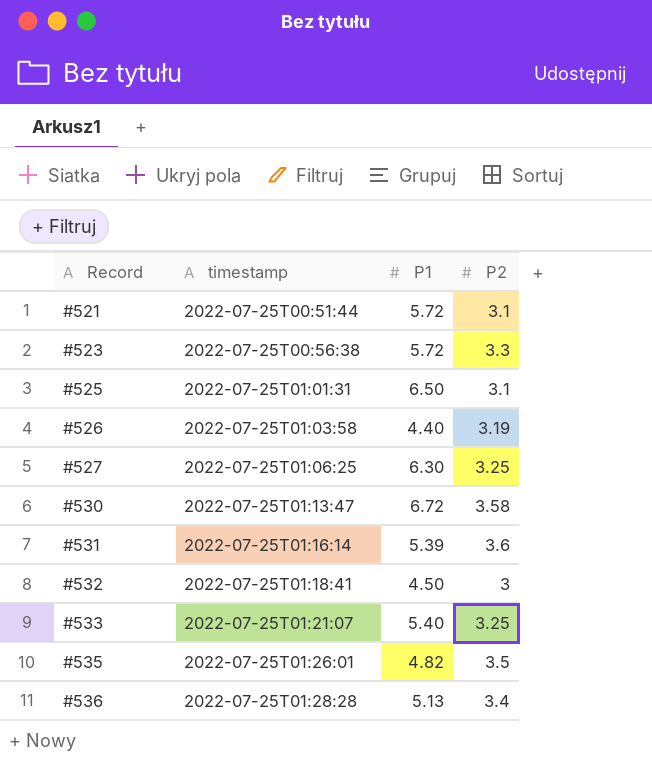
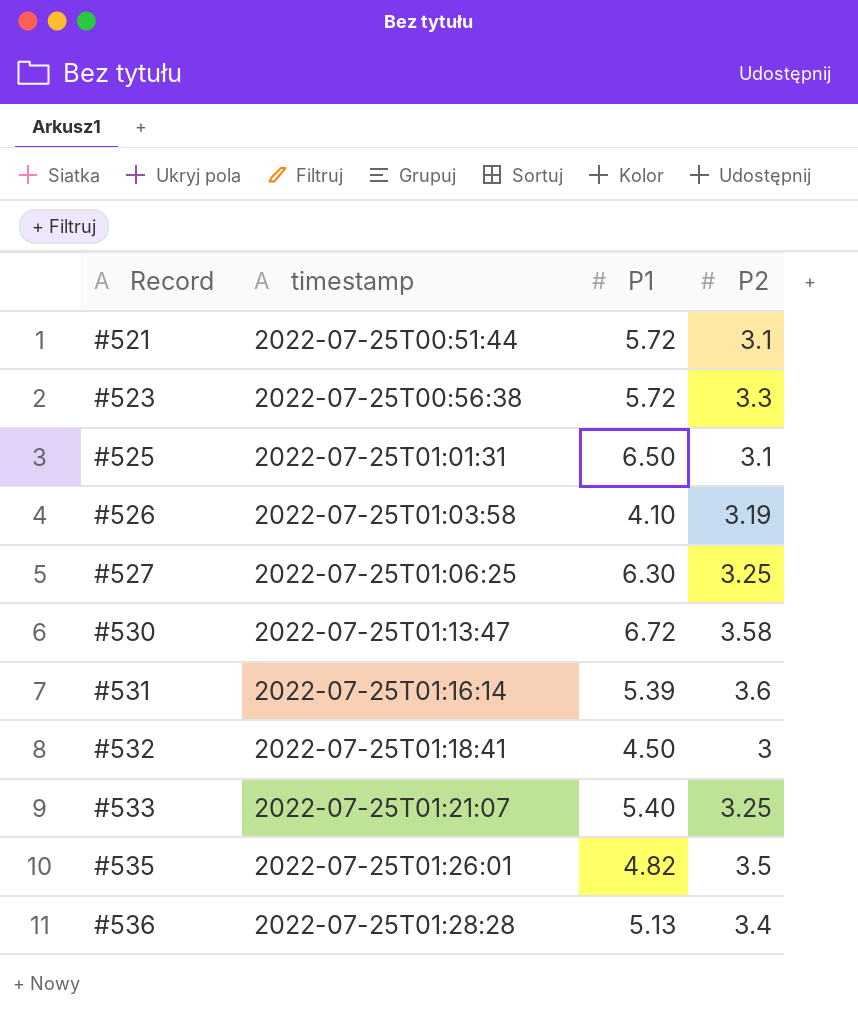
#526 | P1: 4.40 -> 4.10

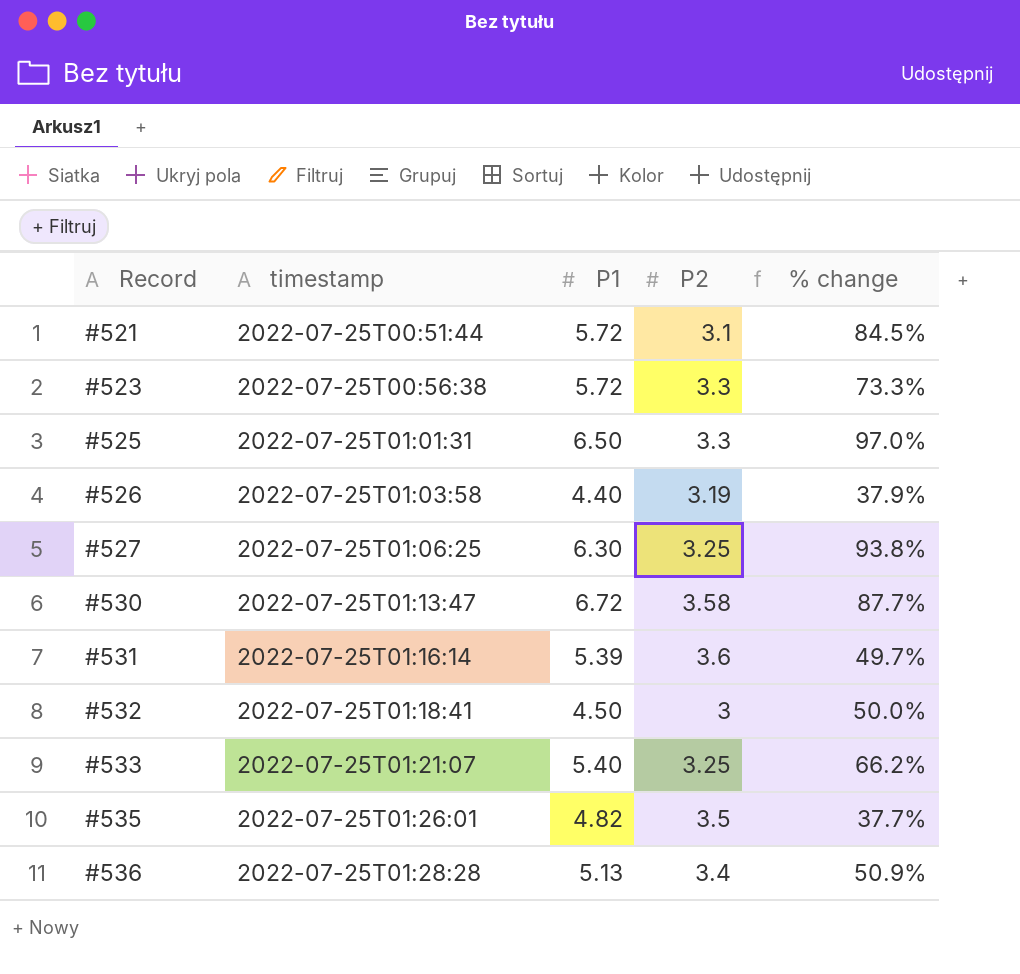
column % change | formula: none -> ([P1] - [P2]) / [P2]
#525 | P2: 3.1 -> 3.3
#526 | P1: 4.10 -> 4.40

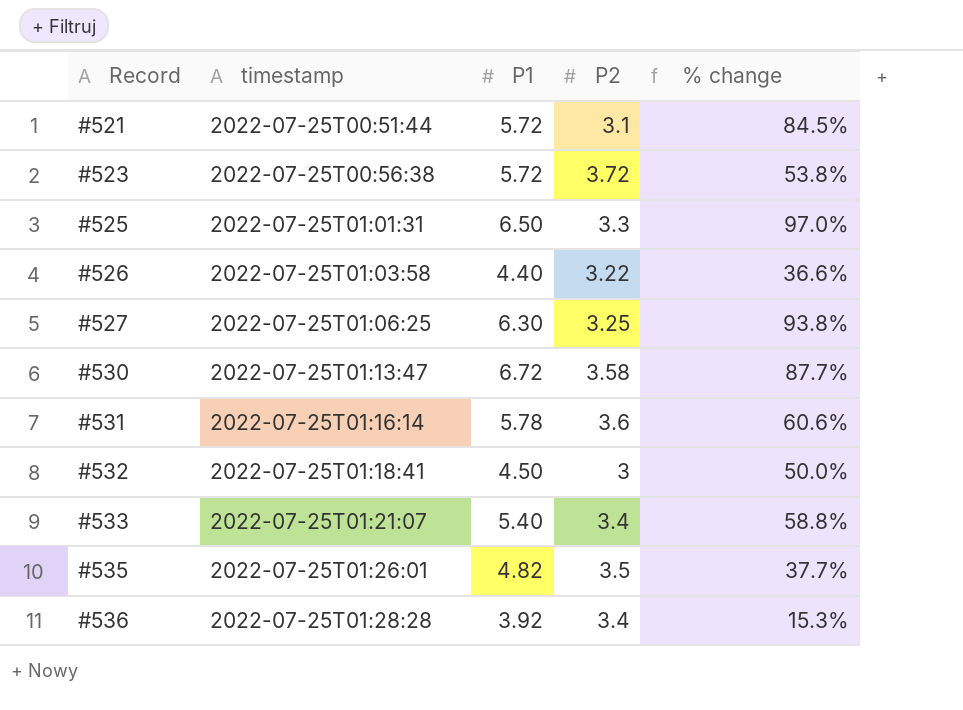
#523 | P2: 3.3 -> 3.72
#523 | % change: 73.3% -> 53.8%
#526 | P2: 3.19 -> 3.22
#526 | % change: 37.9% -> 36.6%
#531 | P1: 5.39 -> 5.78
#531 | % change: 49.7% -> 60.6%
#533 | P2: 3.25 -> 3.4
#533 | % change: 66.2% -> 58.8%
#536 | P1: 5.13 -> 3.92
#536 | % change: 50.9% -> 15.3%

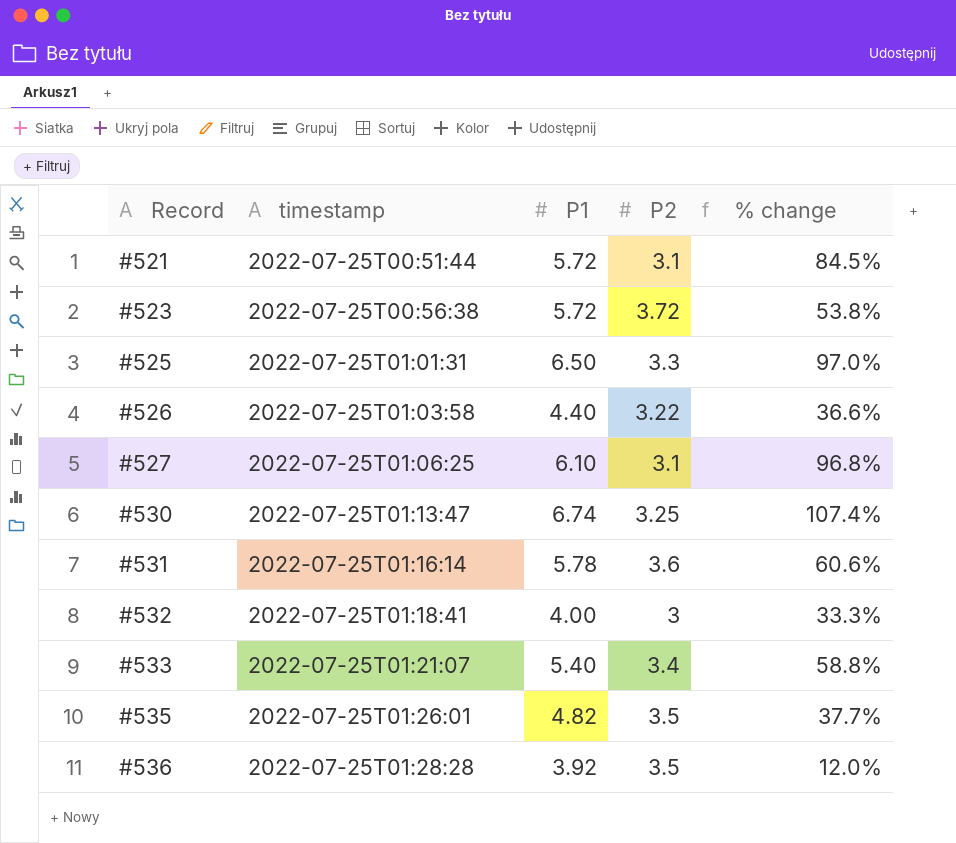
#527 | P1: 6.30 -> 6.10
#527 | P2: 3.25 -> 3.1
#527 | % change: 93.8% -> 96.8%
#530 | P1: 6.72 -> 6.74
#530 | P2: 3.58 -> 3.25
#530 | % change: 87.7% -> 107.4%
#532 | P1: 4.50 -> 4.00
#532 | % change: 50.0% -> 33.3%
#536 | P2: 3.4 -> 3.5
#536 | % change: 15.3% -> 12.0%

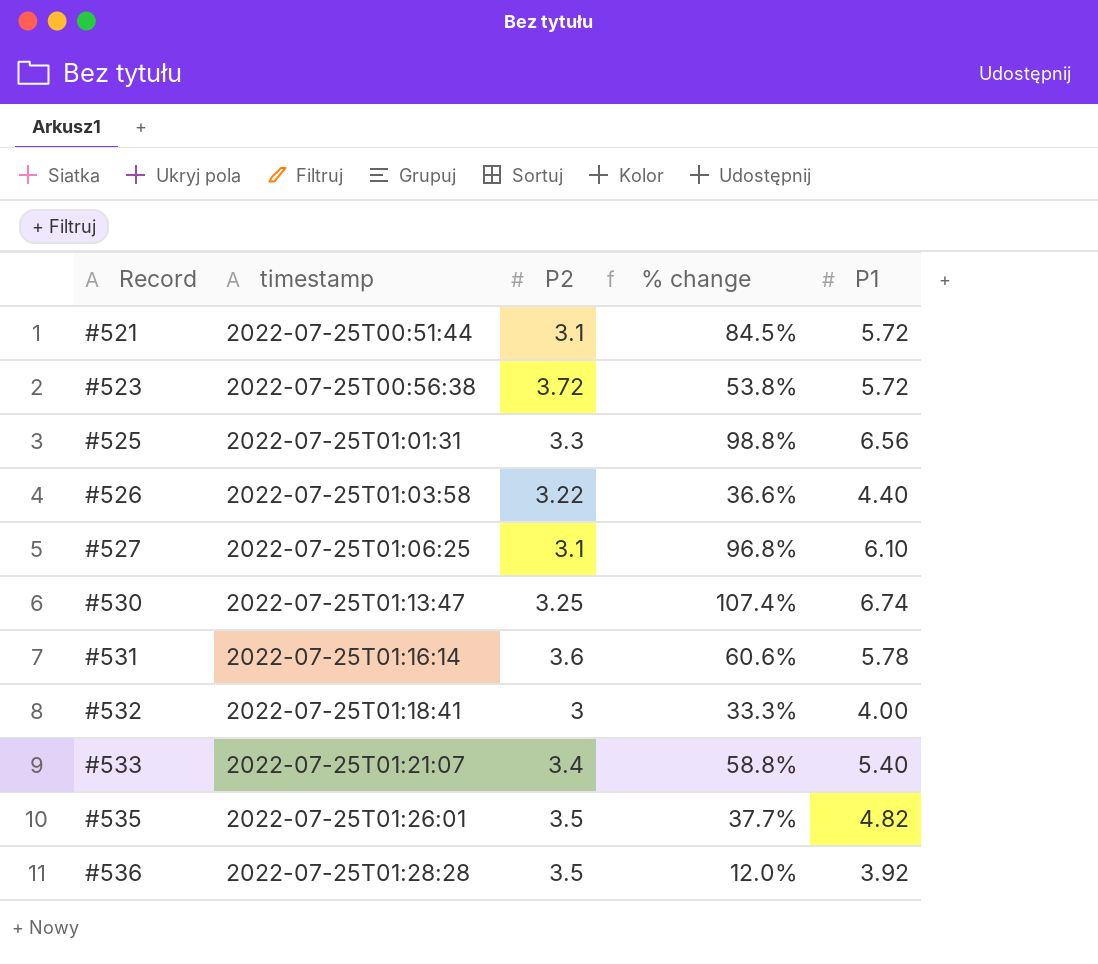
column P1 | position: 3 -> 5
#525 | % change: 97.0% -> 98.8%
#525 | P1: 6.50 -> 6.56

